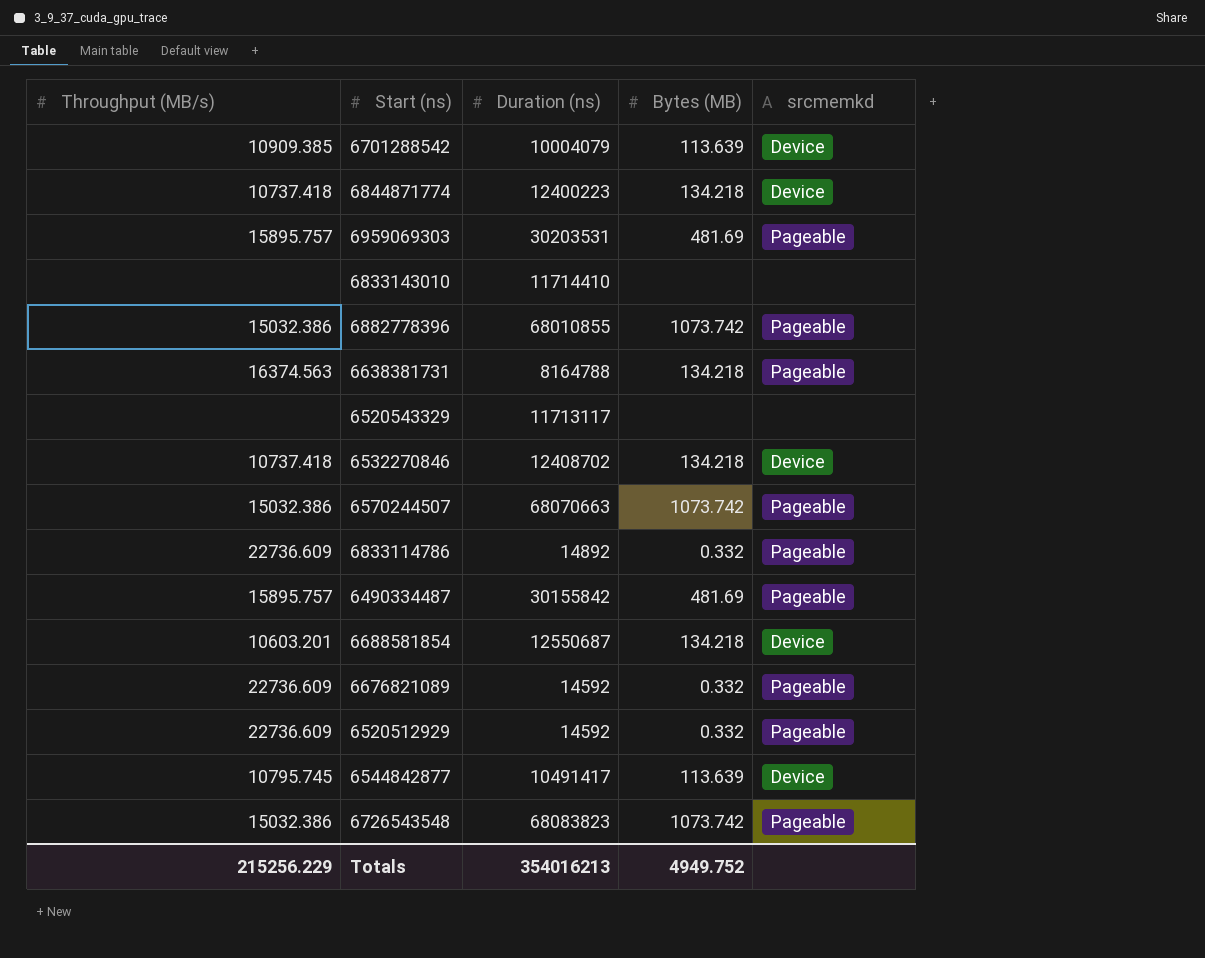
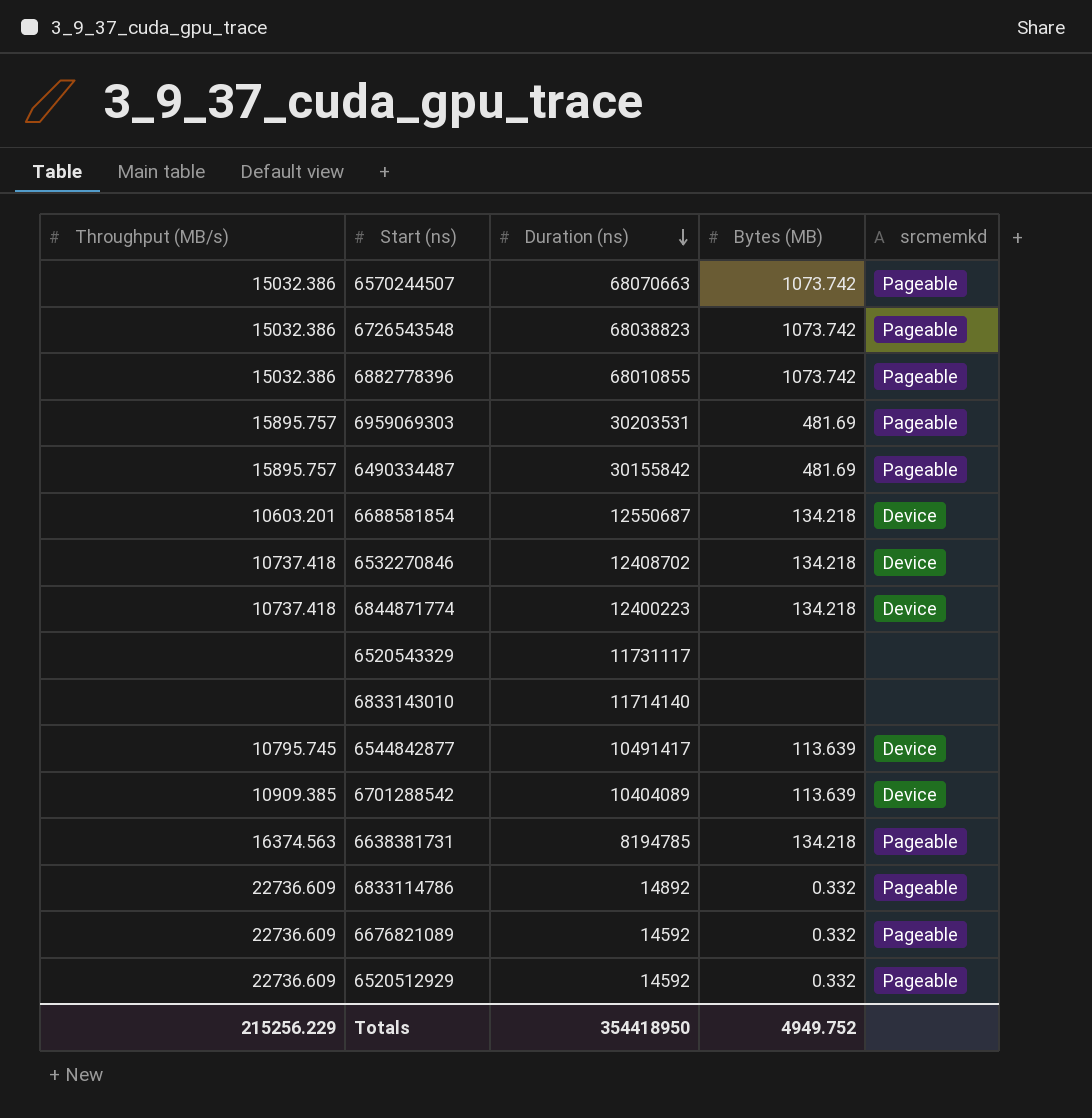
row order: none -> Duration (ns) descending
6726543548 | Duration (ns): 68083823 -> 68038823
6520543329 | Duration (ns): 11713117 -> 11731117
6833143010 | Duration (ns): 11714410 -> 11714140
6701288542 | Duration (ns): 10004079 -> 10404089
6638381731 | Duration (ns): 8164788 -> 8194785
Totals | Duration (ns): 354016213 -> 354418950

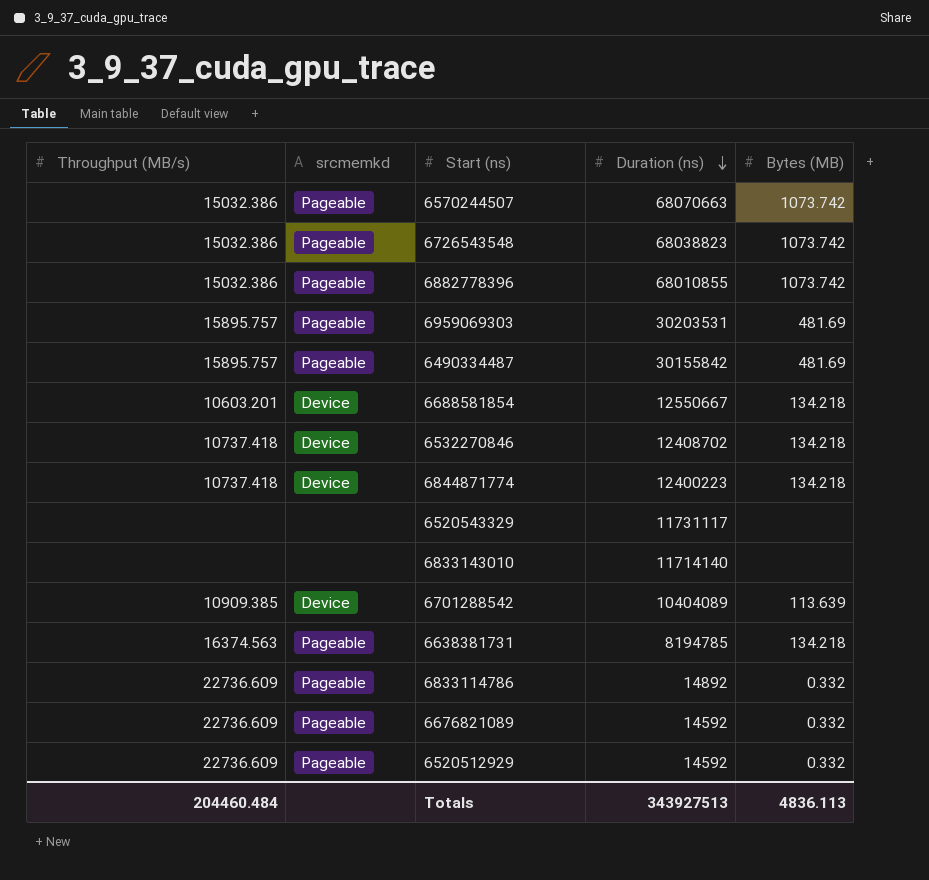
column srcmemkd | position: 5 -> 2
row 6544842877: 10795.745 | 10491417 | 113.639 | Device -> none
6688581854 | Duration (ns): 12550687 -> 12550667
Totals | Throughput (MB/s): 215256.229 -> 204460.484
Totals | Duration (ns): 354418950 -> 343927513
Totals | Bytes (MB): 4949.752 -> 4836.113

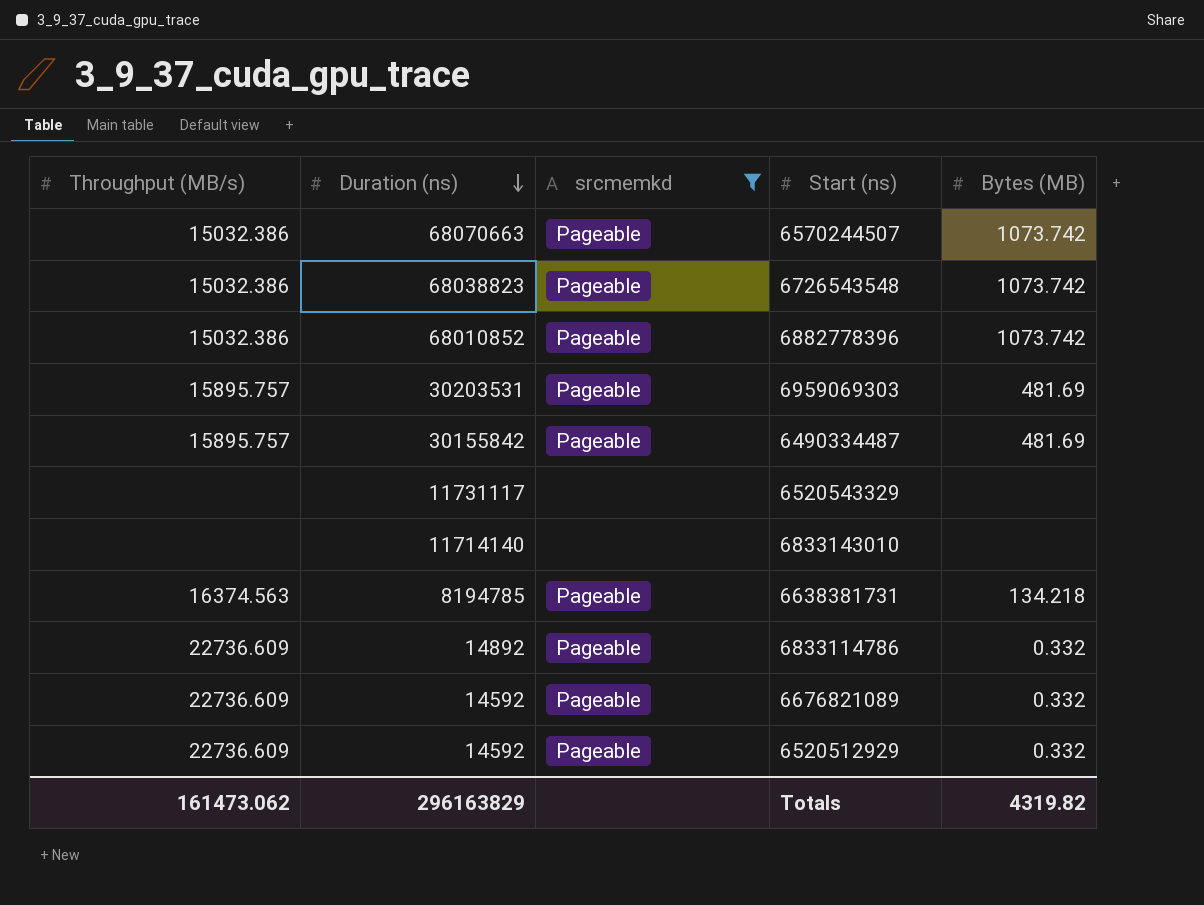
filter: none -> srcmemkd != Device
column Duration (ns) | position: 4 -> 2
6882778396 | Duration (ns): 68010855 -> 68010852
Totals | Throughput (MB/s): 204460.484 -> 161473.062
Totals | Duration (ns): 343927513 -> 296163829
Totals | Bytes (MB): 4836.113 -> 4319.82

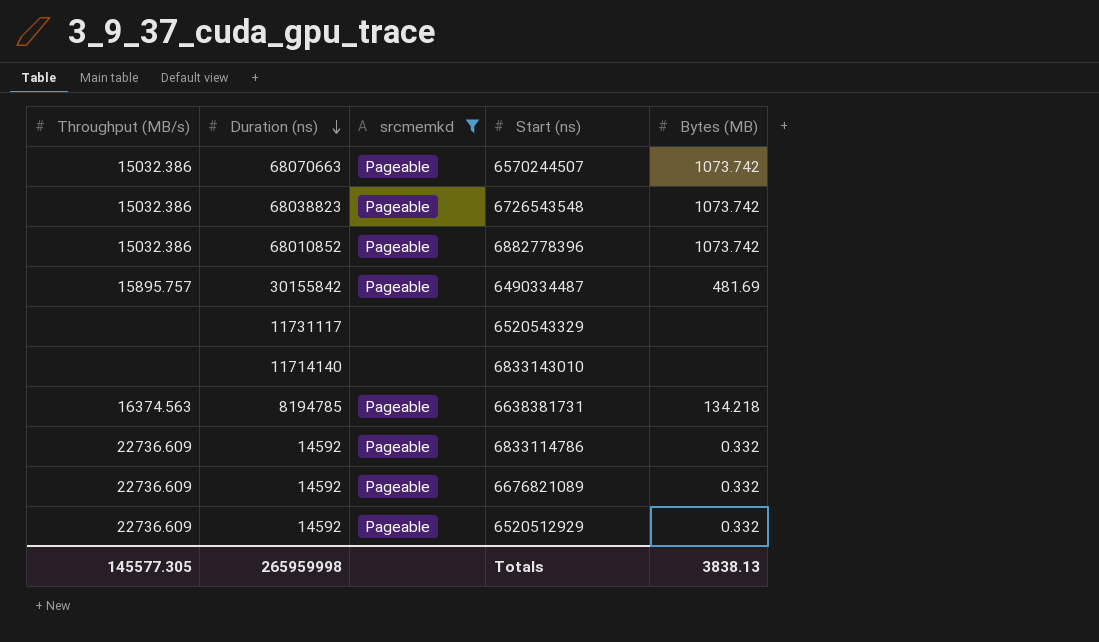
row 6959069303: 15895.757 | 30203531 | Pageable | 481.69 -> none
6833114786 | Duration (ns): 14892 -> 14592
Totals | Throughput (MB/s): 161473.062 -> 145577.305
Totals | Duration (ns): 296163829 -> 265959998
Totals | Bytes (MB): 4319.82 -> 3838.13

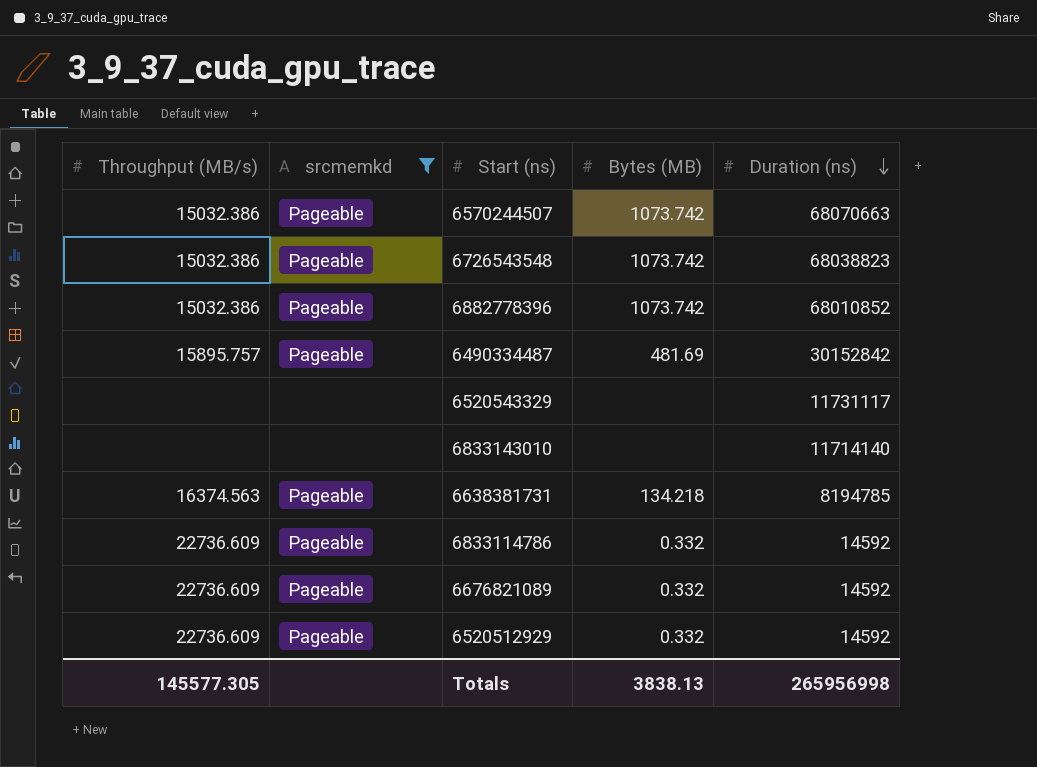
column Duration (ns) | position: 2 -> 5
6490334487 | Duration (ns): 30155842 -> 30152842
Totals | Duration (ns): 265959998 -> 265956998

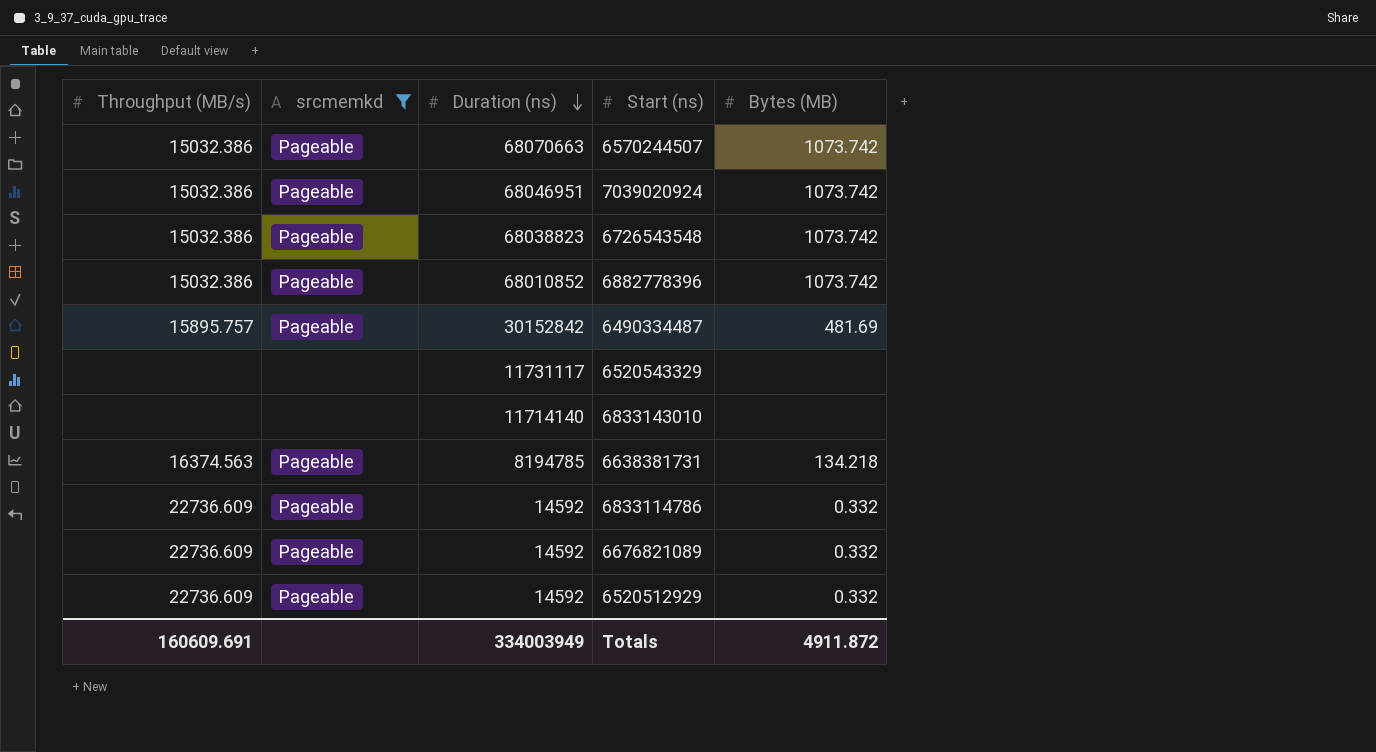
column Duration (ns) | position: 5 -> 3
row 7039020924: none -> 15032.386 | Pageable | 68046951 | 1073.742
Totals | Throughput (MB/s): 145577.305 -> 160609.691
Totals | Duration (ns): 265956998 -> 334003949
Totals | Bytes (MB): 3838.13 -> 4911.872

